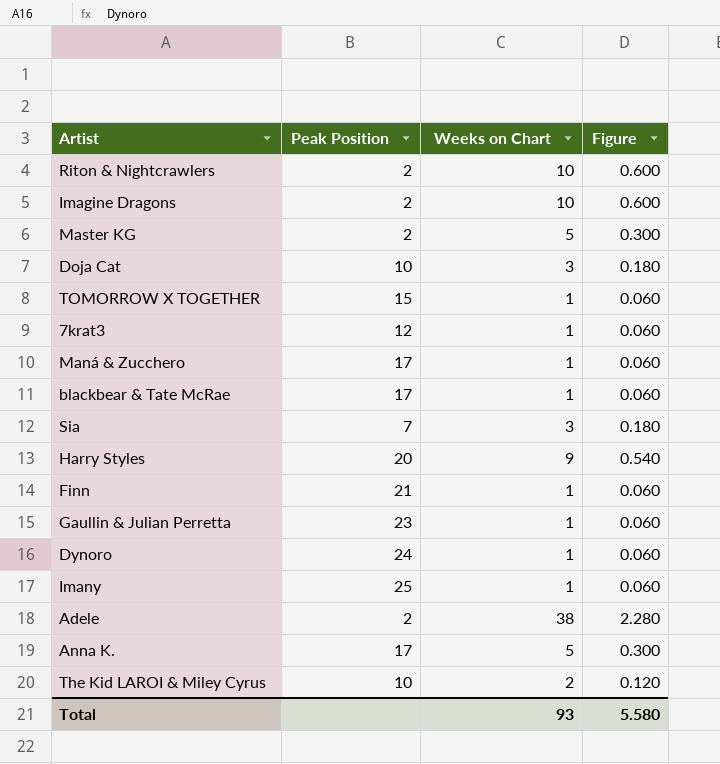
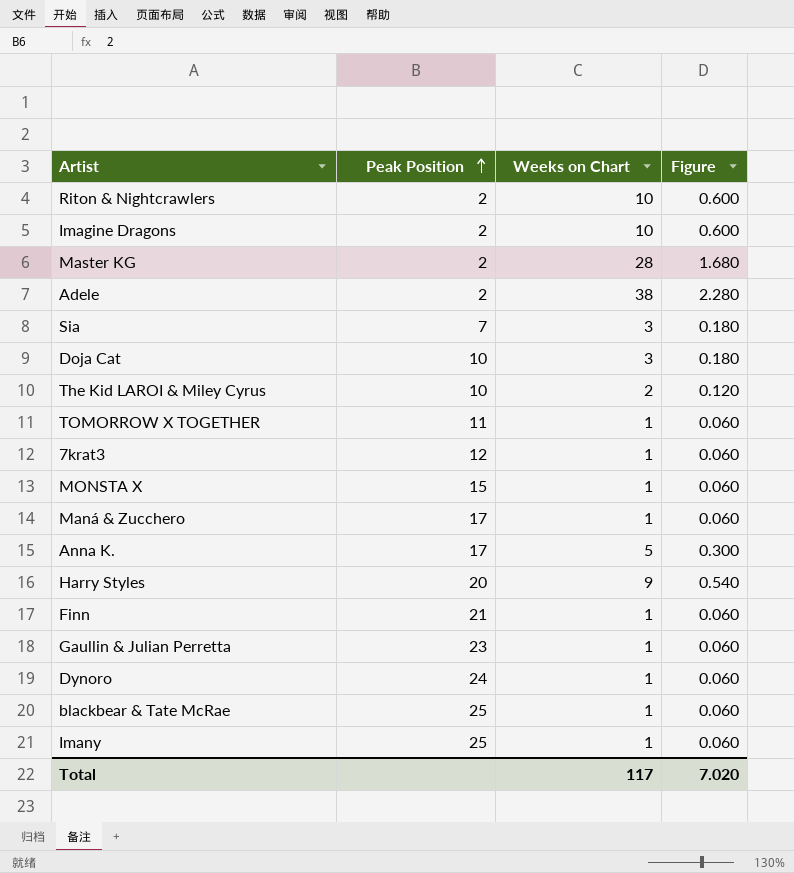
row order: none -> Peak Position ascending
Master KG | Weeks on Chart: 5 -> 28
Master KG | Figure: 0.300 -> 1.680
TOMORROW X TOGETHER | Peak Position: 15 -> 11
row MONSTA X: none -> 15 | 1 | 0.060
blackbear & Tate McRae | Peak Position: 17 -> 25
Total | Weeks on Chart: 93 -> 117
Total | Figure: 5.580 -> 7.020

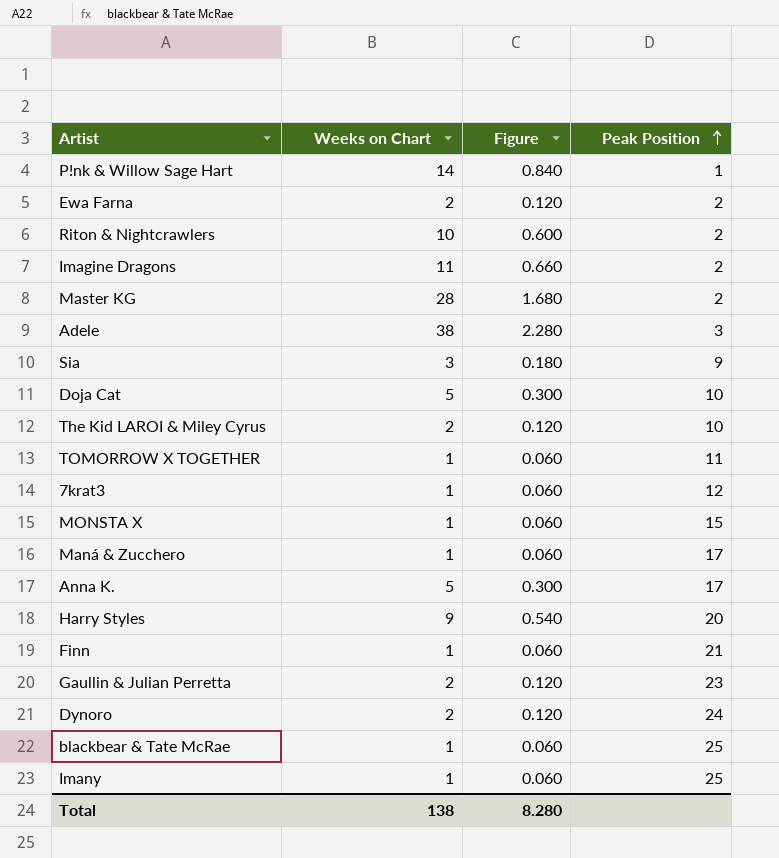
column Peak Position | position: 2 -> 4
row P!nk & Willow Sage Hart: none -> 14 | 0.840 | 1
row Ewa Farna: none -> 2 | 0.120 | 2
Imagine Dragons | Weeks on Chart: 10 -> 11
Imagine Dragons | Figure: 0.600 -> 0.660
Adele | Peak Position: 2 -> 3
Sia | Peak Position: 7 -> 9
Doja Cat | Weeks on Chart: 3 -> 5
Doja Cat | Figure: 0.180 -> 0.300
Gaullin & Julian Perretta | Weeks on Chart: 1 -> 2
Gaullin & Julian Perretta | Figure: 0.060 -> 0.120
Dynoro | Weeks on Chart: 1 -> 2
Dynoro | Figure: 0.060 -> 0.120
Total | Weeks on Chart: 117 -> 138
Total | Figure: 7.020 -> 8.280

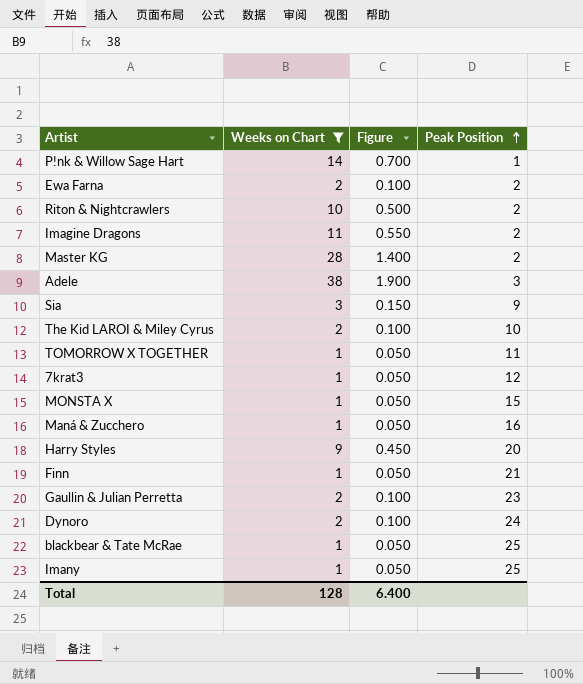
filter: none -> Weeks on Chart != 5
column Figure | formula: [Weeks on Chart] * 0.06 -> [Weeks on Chart] * 0.05
Maná & Zucchero | Peak Position: 17 -> 16
Total | Weeks on Chart: 138 -> 128
Total | Figure: 8.280 -> 6.400

